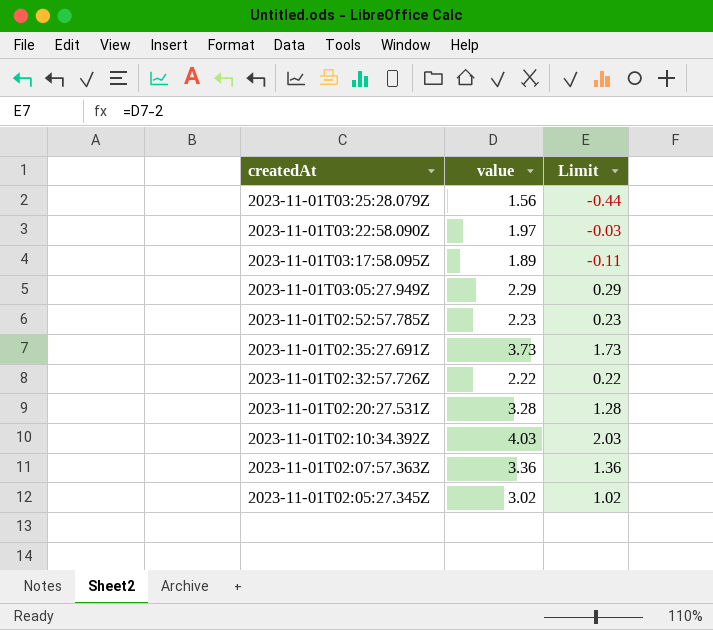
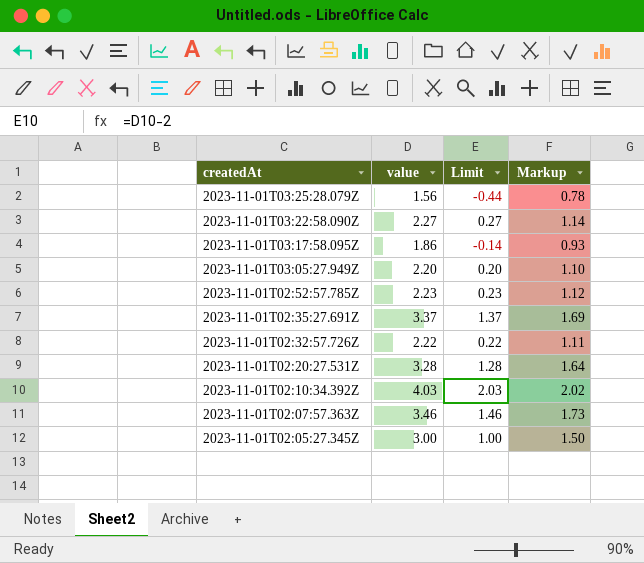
column Markup | formula: none -> [value] * 0.5
2023-11-01T03:22:58.090Z | value: 1.97 -> 2.27
2023-11-01T03:22:58.090Z | Limit: -0.03 -> 0.27
2023-11-01T03:17:58.095Z | value: 1.89 -> 1.86
2023-11-01T03:17:58.095Z | Limit: -0.11 -> -0.14
2023-11-01T03:05:27.949Z | value: 2.29 -> 2.20
2023-11-01T03:05:27.949Z | Limit: 0.29 -> 0.20
2023-11-01T02:35:27.691Z | value: 3.73 -> 3.37
2023-11-01T02:35:27.691Z | Limit: 1.73 -> 1.37
2023-11-01T02:07:57.363Z | value: 3.36 -> 3.46
2023-11-01T02:07:57.363Z | Limit: 1.36 -> 1.46
2023-11-01T02:05:27.345Z | value: 3.02 -> 3.00
2023-11-01T02:05:27.345Z | Limit: 1.02 -> 1.00

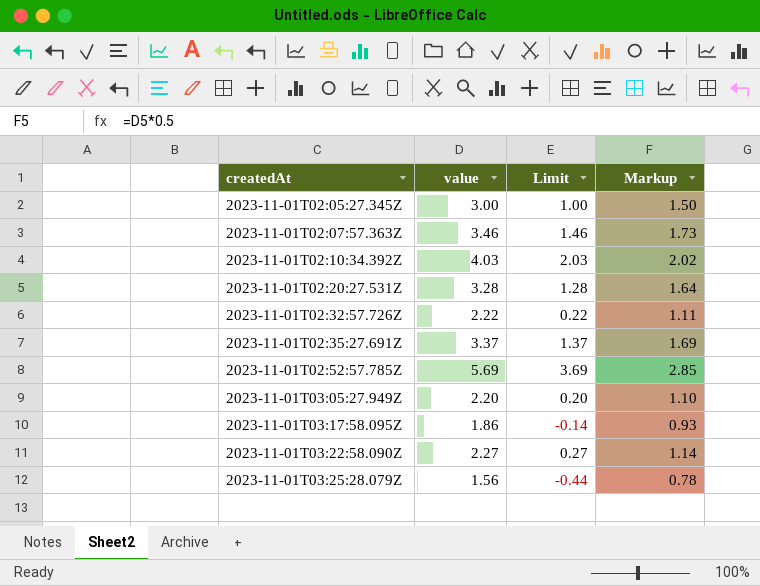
row order: createdAt descending -> createdAt ascending
2023-11-01T02:52:57.785Z | value: 2.23 -> 5.69
2023-11-01T02:52:57.785Z | Limit: 0.23 -> 3.69
2023-11-01T02:52:57.785Z | Markup: 1.12 -> 2.85

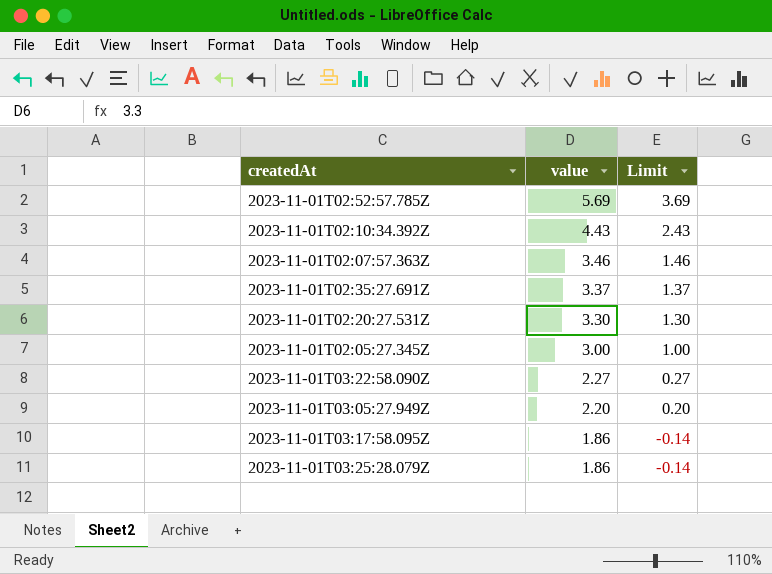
row order: createdAt ascending -> value descending
column Markup | formula: [value] * 0.5 -> none
row 2023-11-01T02:32:57.726Z: 2.22 | 0.22 | 1.11 -> none
2023-11-01T02:10:34.392Z | value: 4.03 -> 4.43
2023-11-01T02:10:34.392Z | Limit: 2.03 -> 2.43
2023-11-01T02:20:27.531Z | value: 3.28 -> 3.30
2023-11-01T02:20:27.531Z | Limit: 1.28 -> 1.30
2023-11-01T03:25:28.079Z | value: 1.56 -> 1.86
2023-11-01T03:25:28.079Z | Limit: -0.44 -> -0.14

